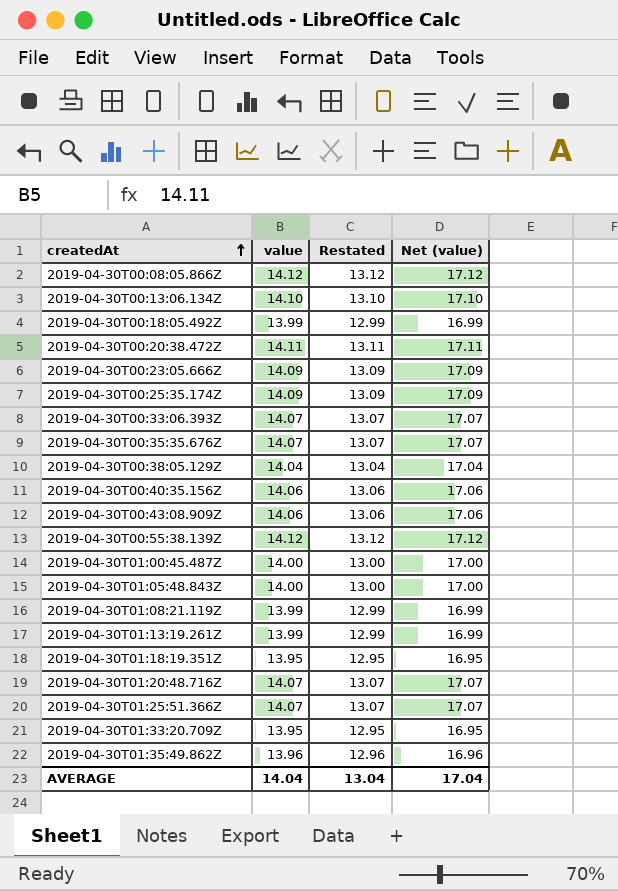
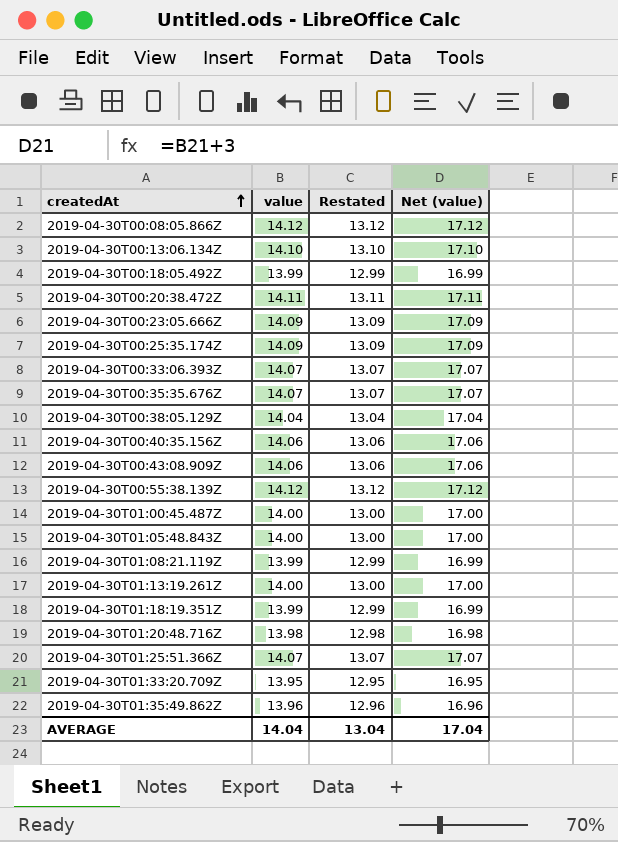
2019-04-30T01:13:19.261Z | value: 13.99 -> 14.00
2019-04-30T01:13:19.261Z | Restated: 12.99 -> 13.00
2019-04-30T01:13:19.261Z | Net (value): 16.99 -> 17.00
2019-04-30T01:18:19.351Z | value: 13.95 -> 13.99
2019-04-30T01:18:19.351Z | Restated: 12.95 -> 12.99
2019-04-30T01:18:19.351Z | Net (value): 16.95 -> 16.99
2019-04-30T01:20:48.716Z | value: 14.07 -> 13.98
2019-04-30T01:20:48.716Z | Restated: 13.07 -> 12.98
2019-04-30T01:20:48.716Z | Net (value): 17.07 -> 16.98

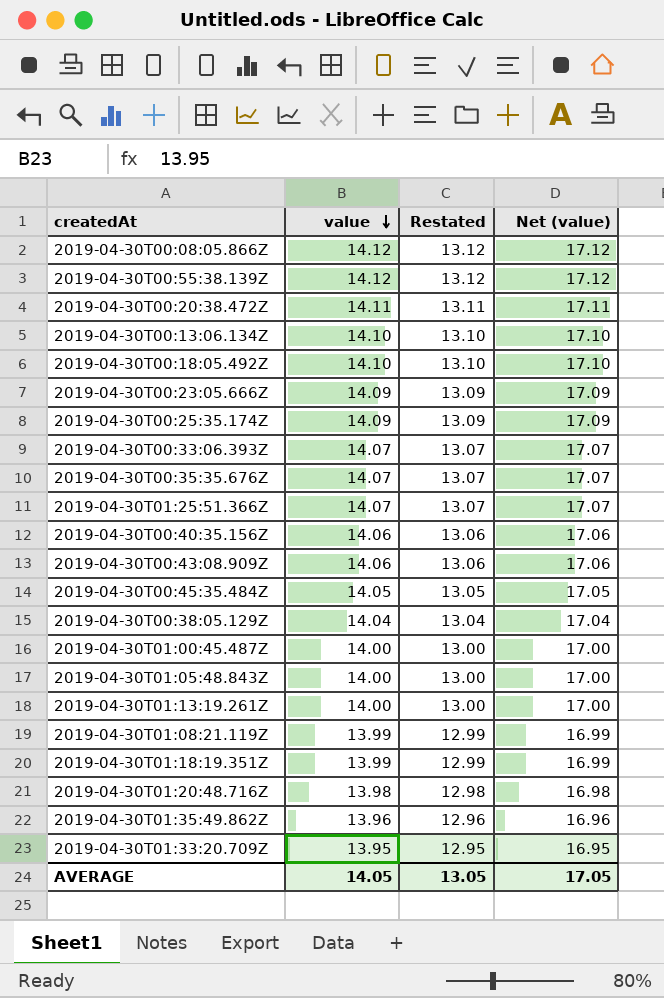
row order: createdAt ascending -> value descending
2019-04-30T00:18:05.492Z | value: 13.99 -> 14.10
2019-04-30T00:18:05.492Z | Restated: 12.99 -> 13.10
2019-04-30T00:18:05.492Z | Net (value): 16.99 -> 17.10
row 2019-04-30T00:45:35.484Z: none -> 14.05 | 13.05 | 17.05
AVERAGE | value: 14.04 -> 14.05
AVERAGE | Restated: 13.04 -> 13.05
AVERAGE | Net (value): 17.04 -> 17.05

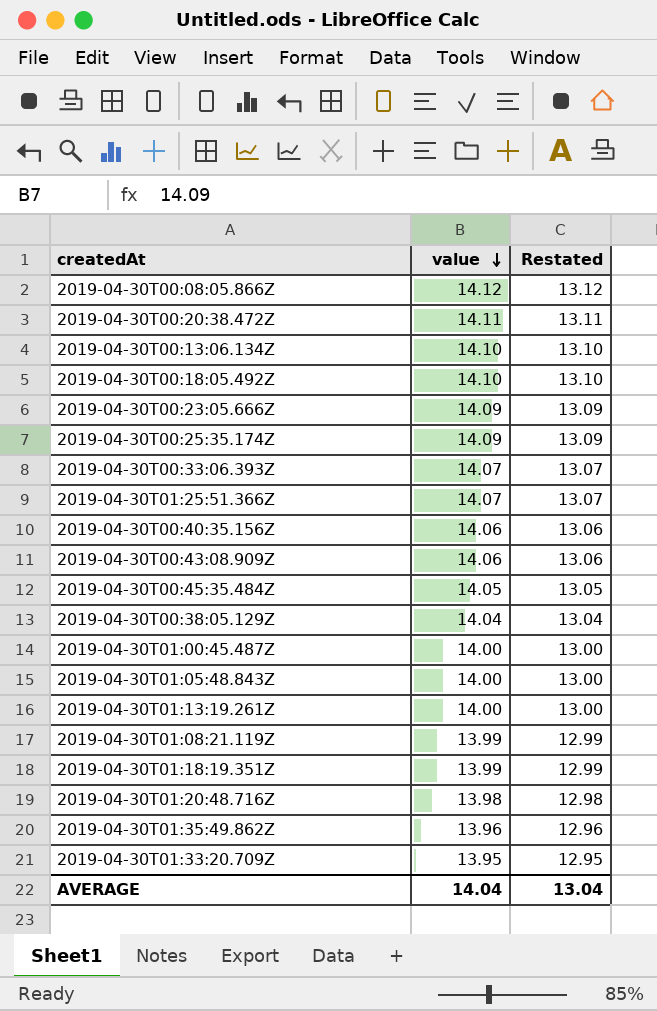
column Net (value) | formula: [value] + 3 -> none
row 2019-04-30T00:55:38.139Z: 14.12 | 13.12 | 17.12 -> none
row 2019-04-30T00:35:35.676Z: 14.07 | 13.07 | 17.07 -> none
AVERAGE | value: 14.05 -> 14.04
AVERAGE | Restated: 13.05 -> 13.04

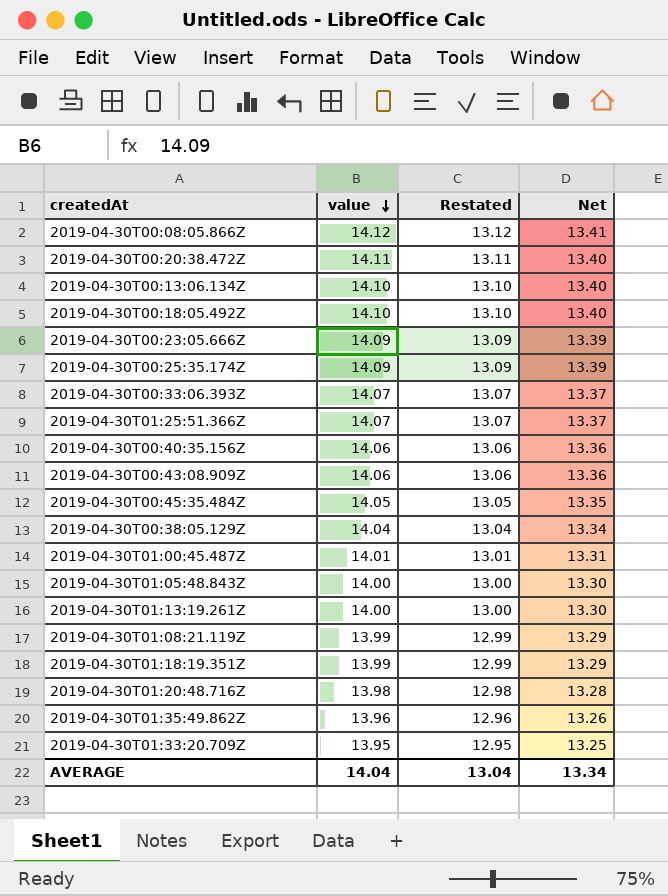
column Net | formula: none -> [value] * 0.95
2019-04-30T01:00:45.487Z | value: 14.00 -> 14.01
2019-04-30T01:00:45.487Z | Restated: 13.00 -> 13.01

